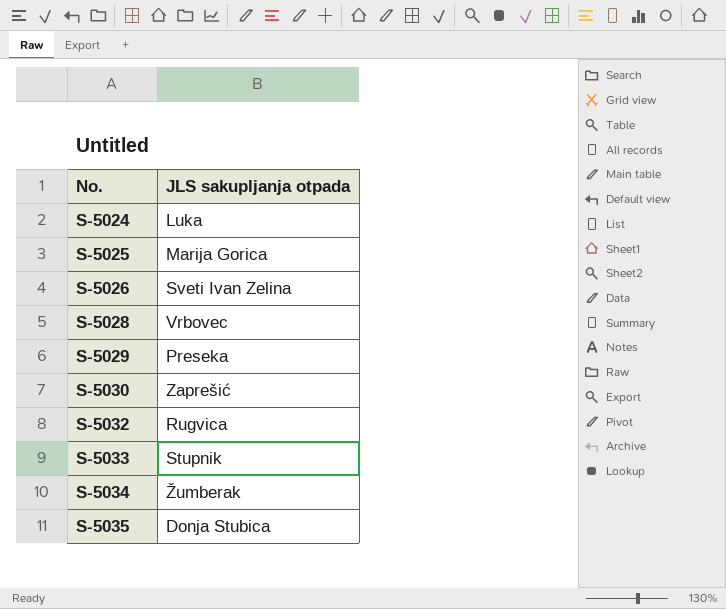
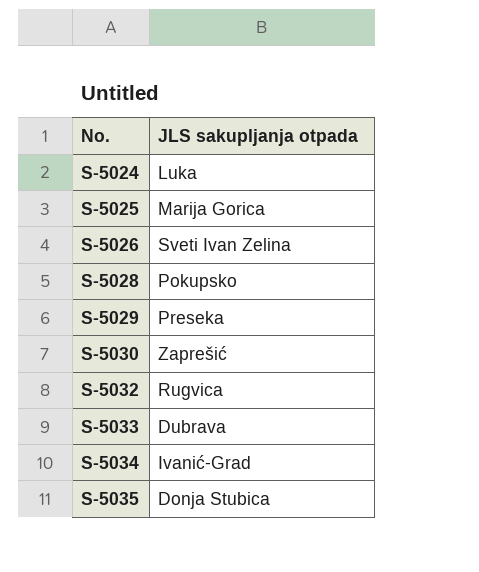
S-5028 | JLS sakupljanja otpada: Vrbovec -> Pokupsko
S-5033 | JLS sakupljanja otpada: Stupnik -> Dubrava
S-5034 | JLS sakupljanja otpada: Žumberak -> Ivanić-Grad

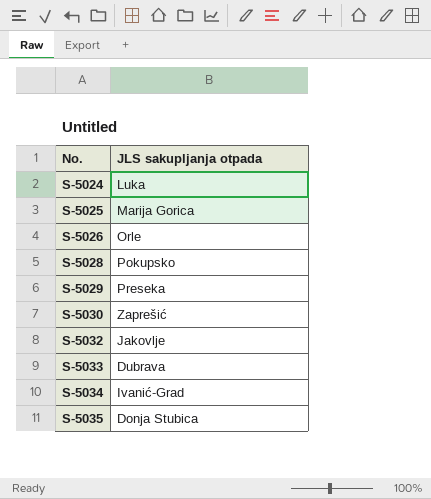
S-5026 | JLS sakupljanja otpada: Sveti Ivan Zelina -> Orle
S-5032 | JLS sakupljanja otpada: Rugvica -> Jakovlje

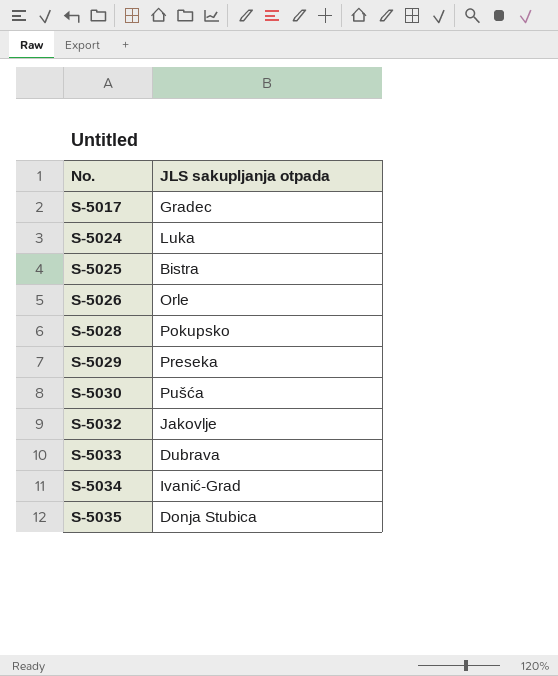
row S-5017: none -> Gradec
S-5025 | JLS sakupljanja otpada: Marija Gorica -> Bistra
S-5030 | JLS sakupljanja otpada: Zaprešić -> Pušća

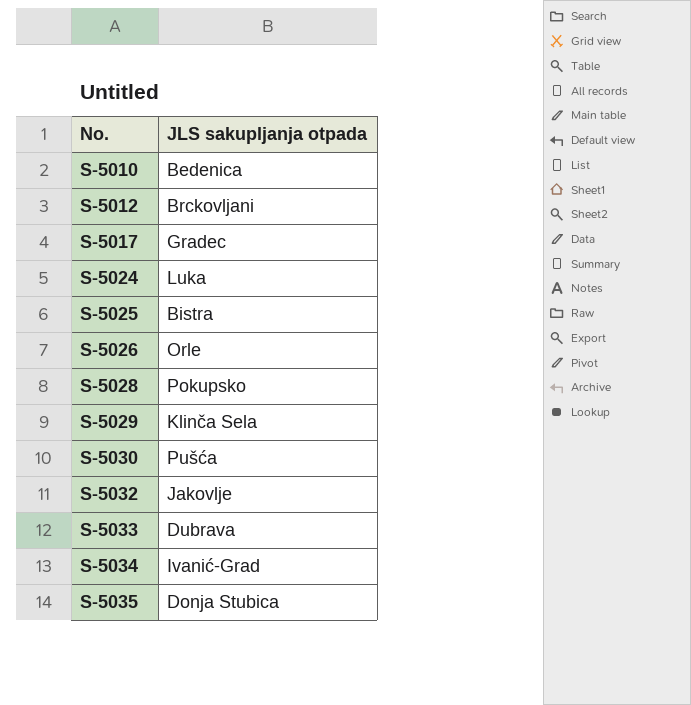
row S-5010: none -> Bedenica
row S-5012: none -> Brckovljani
S-5029 | JLS sakupljanja otpada: Preseka -> Klinča Sela

